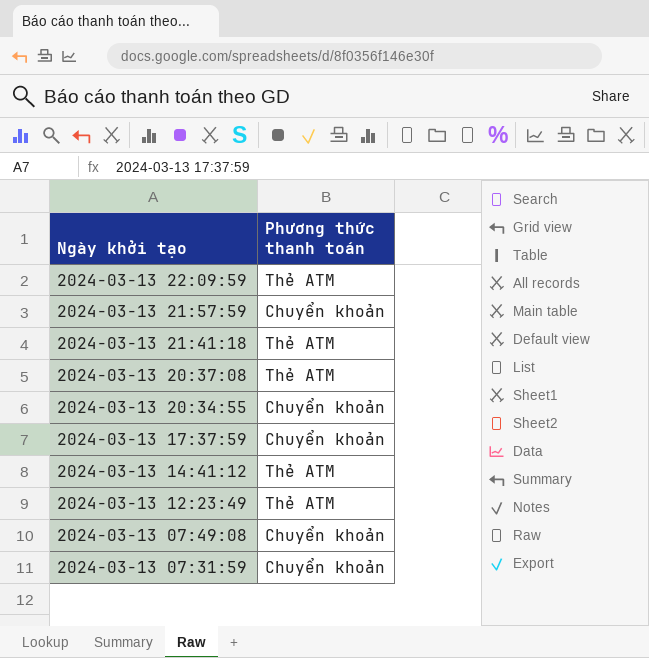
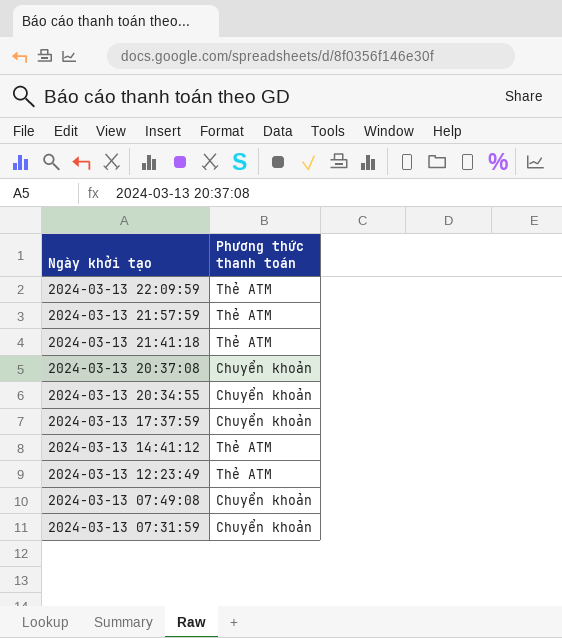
2024-03-13 21:57:59 | Phương thức thanh toán: Chuyển khoản -> Thẻ ATM
2024-03-13 20:37:08 | Phương thức thanh toán: Thẻ ATM -> Chuyển khoản

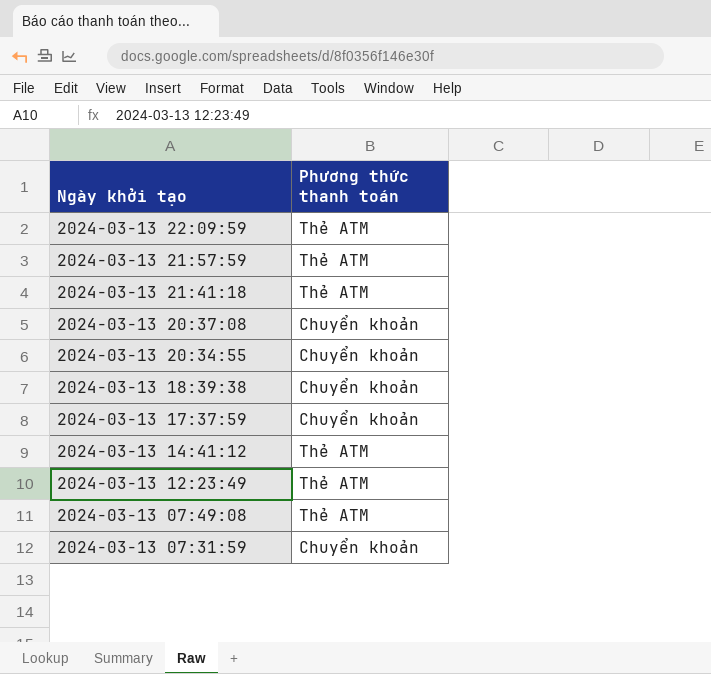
row 2024-03-13 18:39:38: none -> Chuyển khoản
2024-03-13 07:49:08 | Phương thức thanh toán: Chuyển khoản -> Thẻ ATM

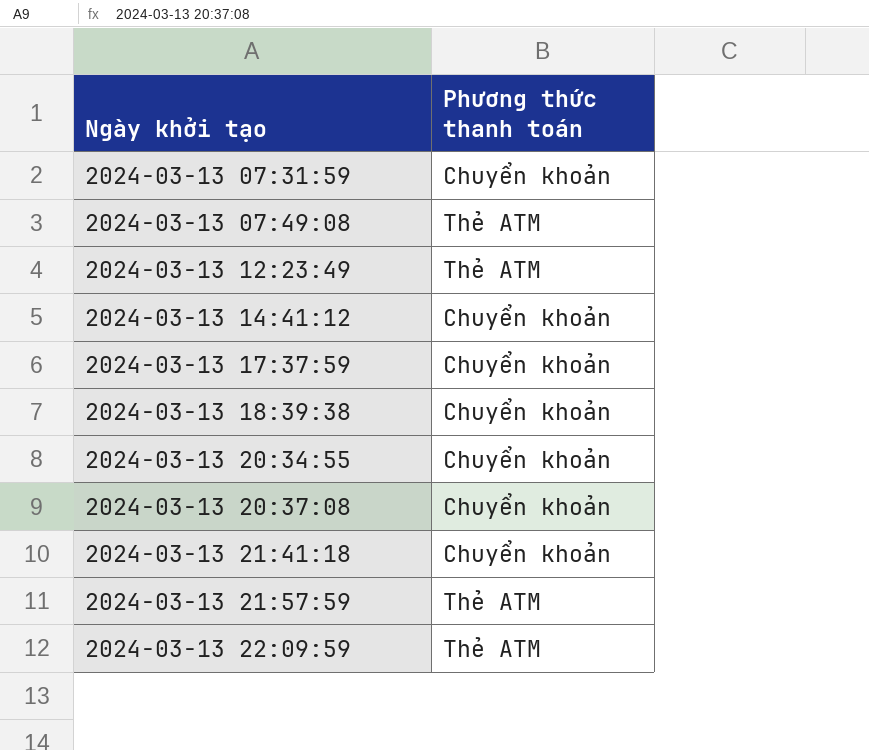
row order: Ngày khởi tạo descending -> Ngày khởi tạo ascending
2024-03-13 14:41:12 | Phương thức thanh toán: Thẻ ATM -> Chuyển khoản
2024-03-13 21:41:18 | Phương thức thanh toán: Thẻ ATM -> Chuyển khoản

